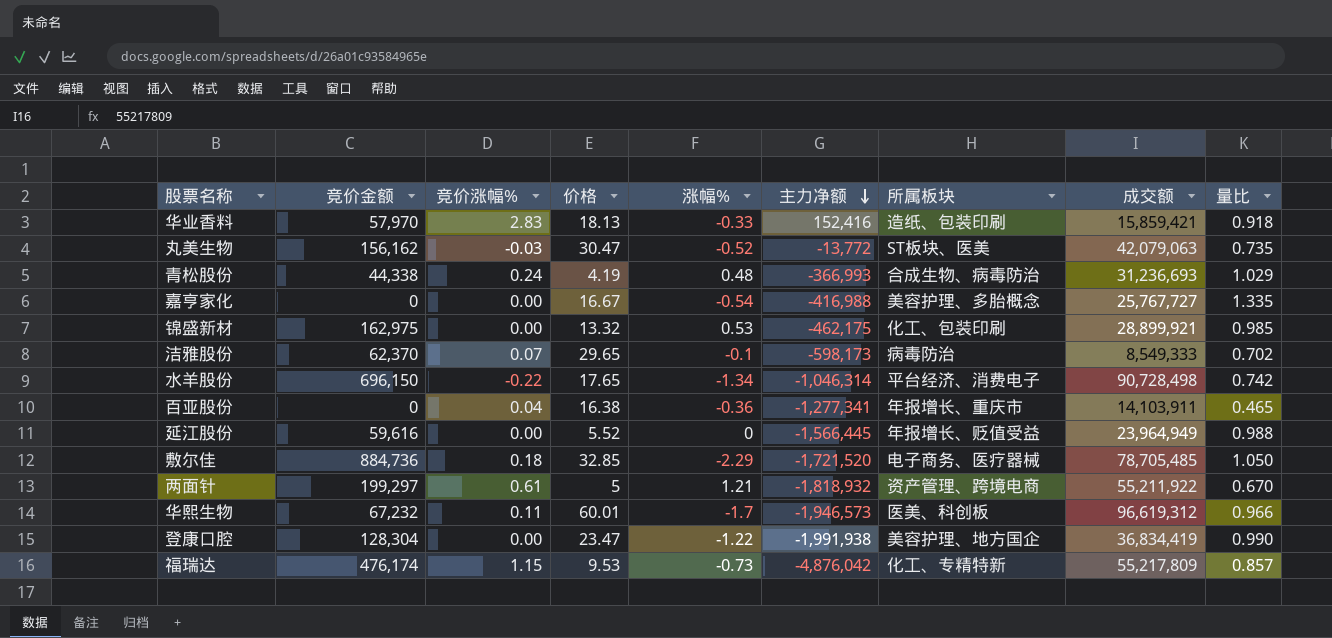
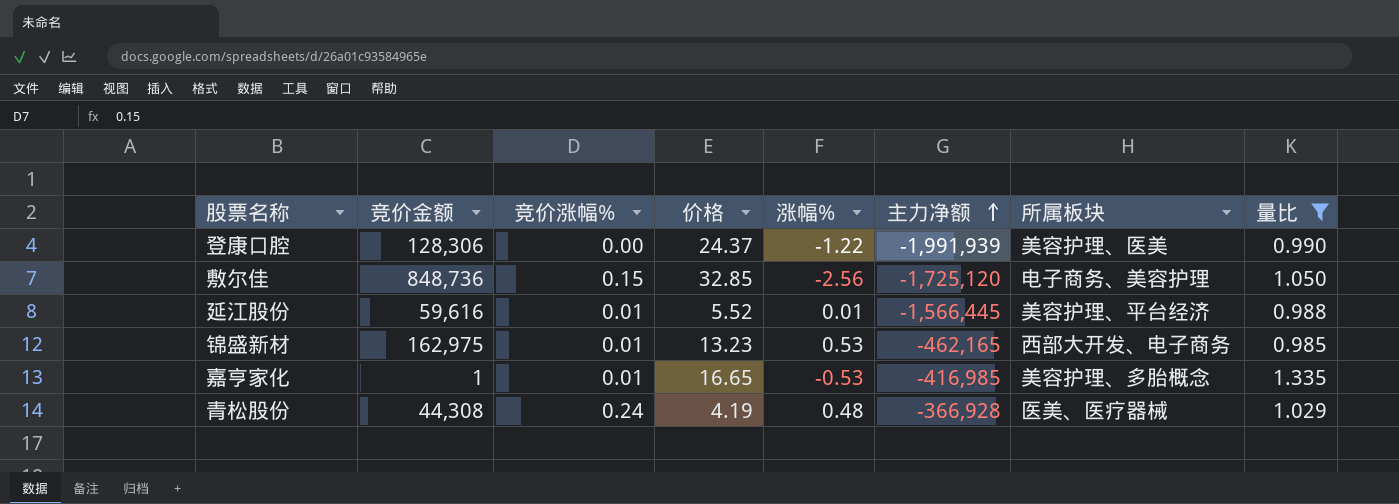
filter: none -> 量比 >= 0.985
row order: 主力净额 descending -> 主力净额 ascending
column 成交额 | position: 8 -> none
登康口腔 | 竞价金额: 128,304 -> 128,306
登康口腔 | 价格: 23.47 -> 24.37
登康口腔 | 主力净额: -1,991,938 -> -1,991,939
登康口腔 | 所属板块: 美容护理、地方国企 -> 美容护理、医美
敷尔佳 | 竞价金额: 884,736 -> 848,736
敷尔佳 | 竞价涨幅%: 0.18 -> 0.15
敷尔佳 | 涨幅%: -2.29 -> -2.56
敷尔佳 | 主力净额: -1,721,520 -> -1,725,120
敷尔佳 | 所属板块: 电子商务、医疗器械 -> 电子商务、美容护理
延江股份 | 竞价涨幅%: 0.00 -> 0.01
延江股份 | 涨幅%: 0 -> 0.01
延江股份 | 所属板块: 年报增长、贬值受益 -> 美容护理、平台经济
锦盛新材 | 竞价涨幅%: 0.00 -> 0.01
锦盛新材 | 价格: 13.32 -> 13.23
锦盛新材 | 主力净额: -462,175 -> -462,165
锦盛新材 | 所属板块: 化工、包装印刷 -> 西部大开发、电子商务
嘉亨家化 | 竞价金额: 0 -> 1
嘉亨家化 | 竞价涨幅%: 0.00 -> 0.01
嘉亨家化 | 价格: 16.67 -> 16.65
嘉亨家化 | 涨幅%: -0.54 -> -0.53
嘉亨家化 | 主力净额: -416,988 -> -416,985
青松股份 | 竞价金额: 44,338 -> 44,308
青松股份 | 主力净额: -366,993 -> -366,928
青松股份 | 所属板块: 合成生物、病毒防治 -> 医美、医疗器械

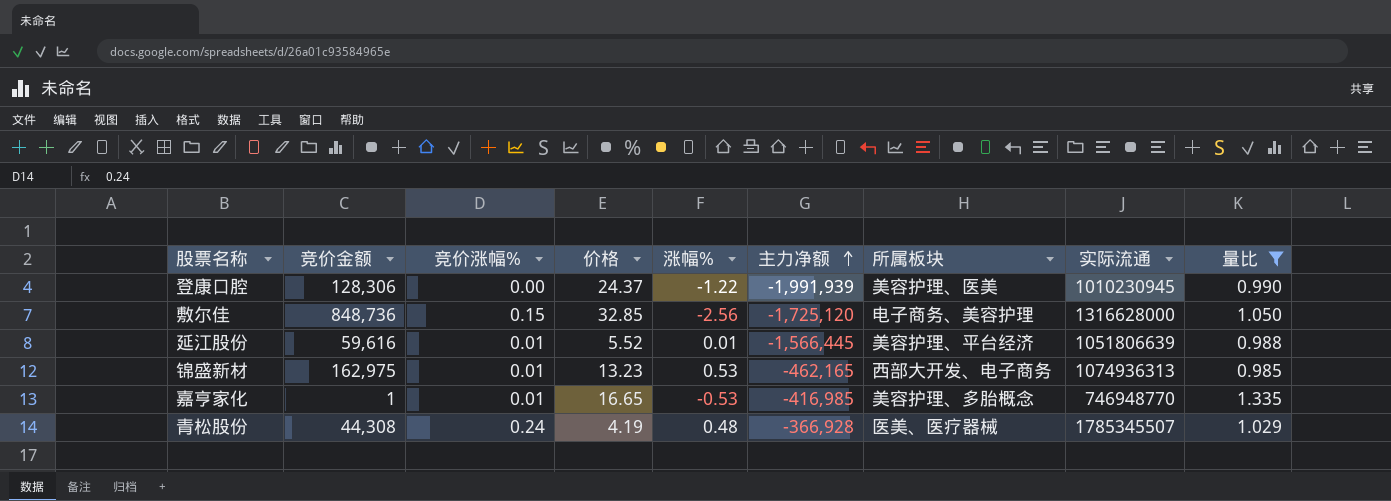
column 实际流通 | position: none -> 8

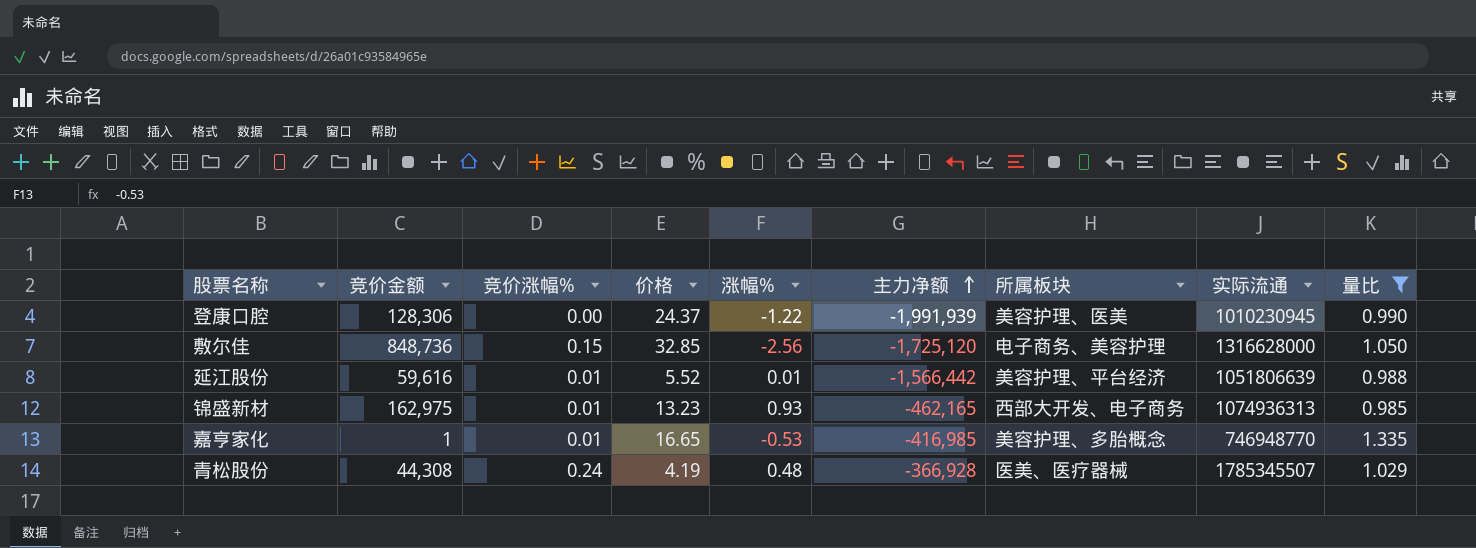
延江股份 | 主力净额: -1,566,445 -> -1,566,442
锦盛新材 | 涨幅%: 0.53 -> 0.93

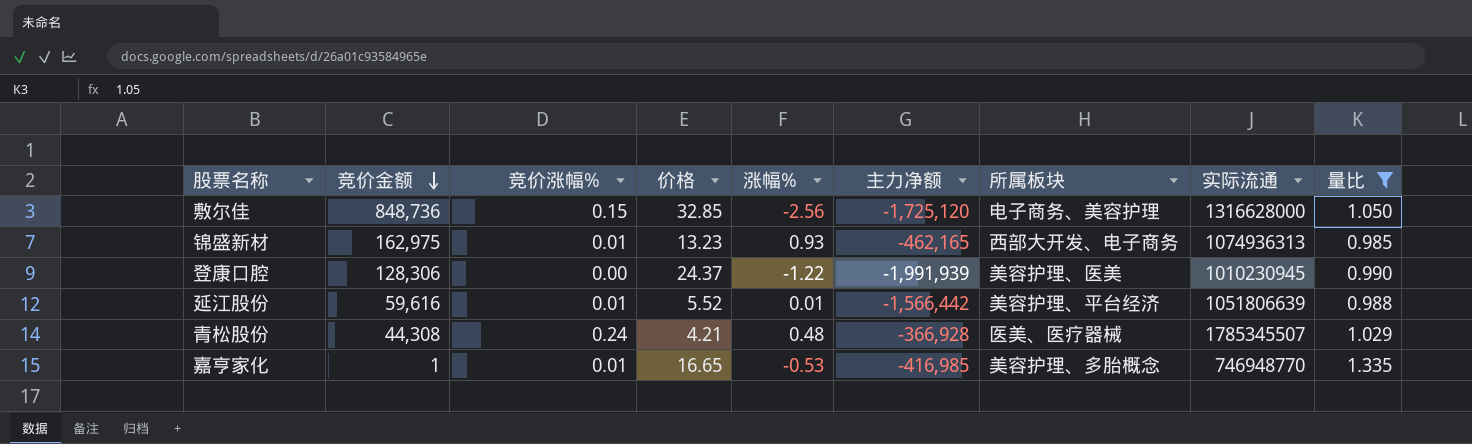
row order: 主力净额 ascending -> 竞价金额 descending
青松股份 | 价格: 4.19 -> 4.21

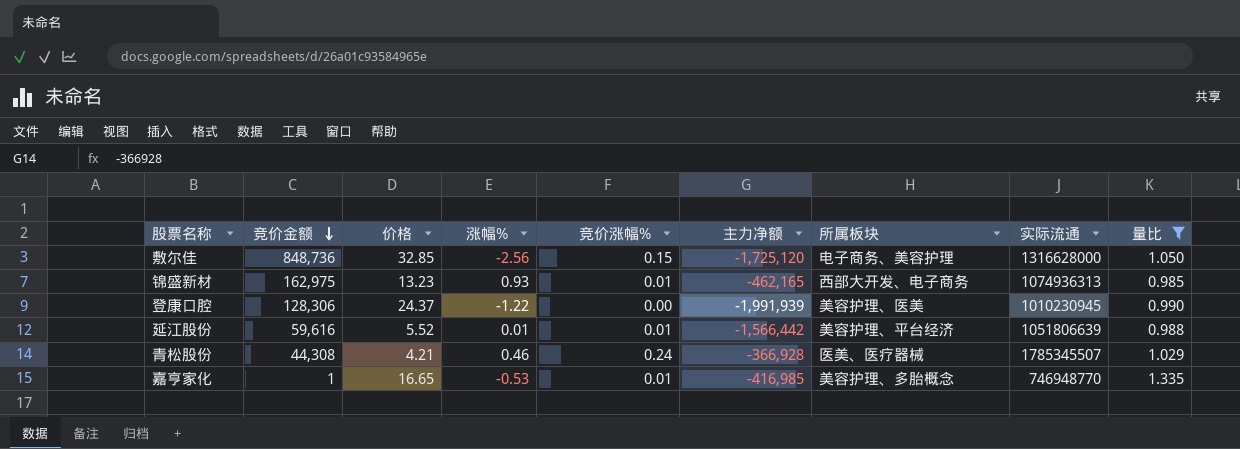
column 竞价涨幅% | position: 3 -> 5
青松股份 | 涨幅%: 0.48 -> 0.46

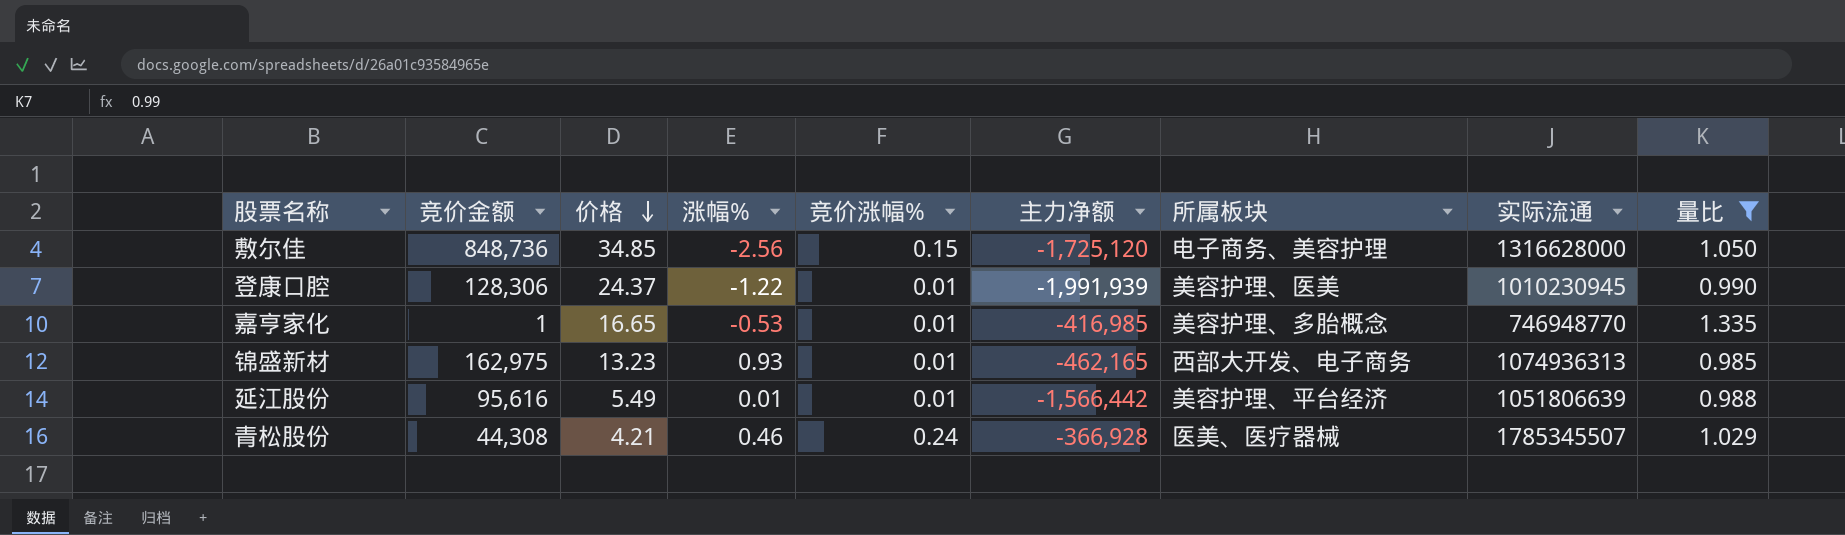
row order: 竞价金额 descending -> 价格 descending
敷尔佳 | 价格: 32.85 -> 34.85
登康口腔 | 竞价涨幅%: 0.00 -> 0.01
延江股份 | 竞价金额: 59,616 -> 95,616
延江股份 | 价格: 5.52 -> 5.49

